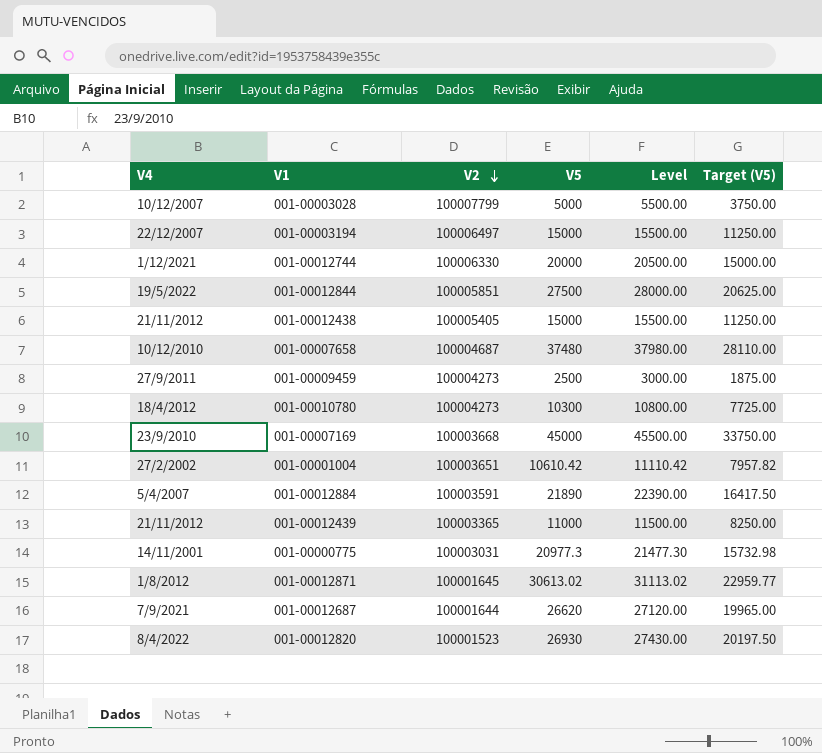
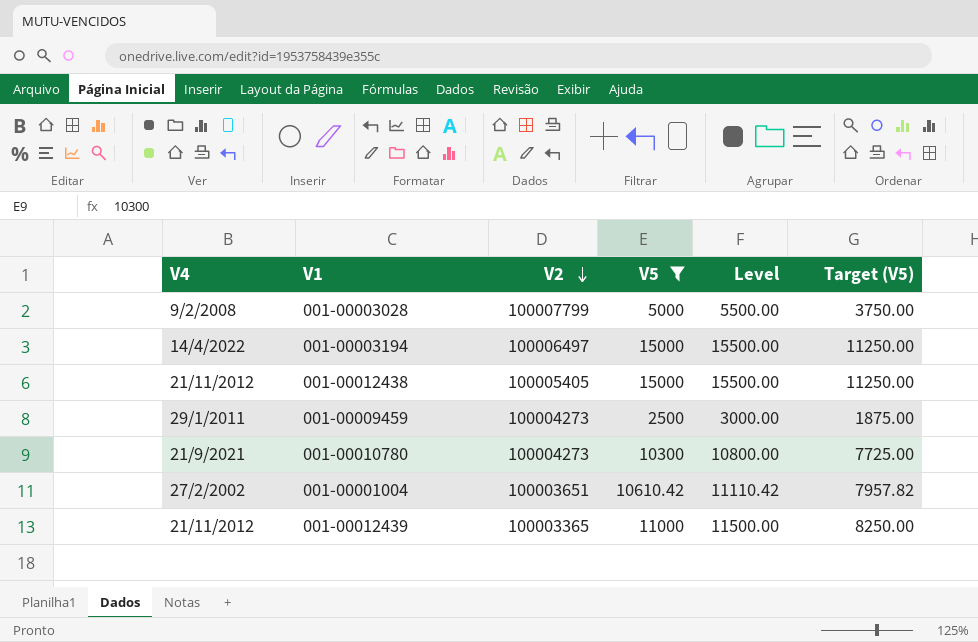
filter: none -> V5 <= 15000
001-00003028 | V4: 10/12/2007 -> 9/2/2008
001-00003194 | V4: 22/12/2007 -> 14/4/2022
001-00009459 | V4: 27/9/2011 -> 29/1/2011
001-00010780 | V4: 18/4/2012 -> 21/9/2021

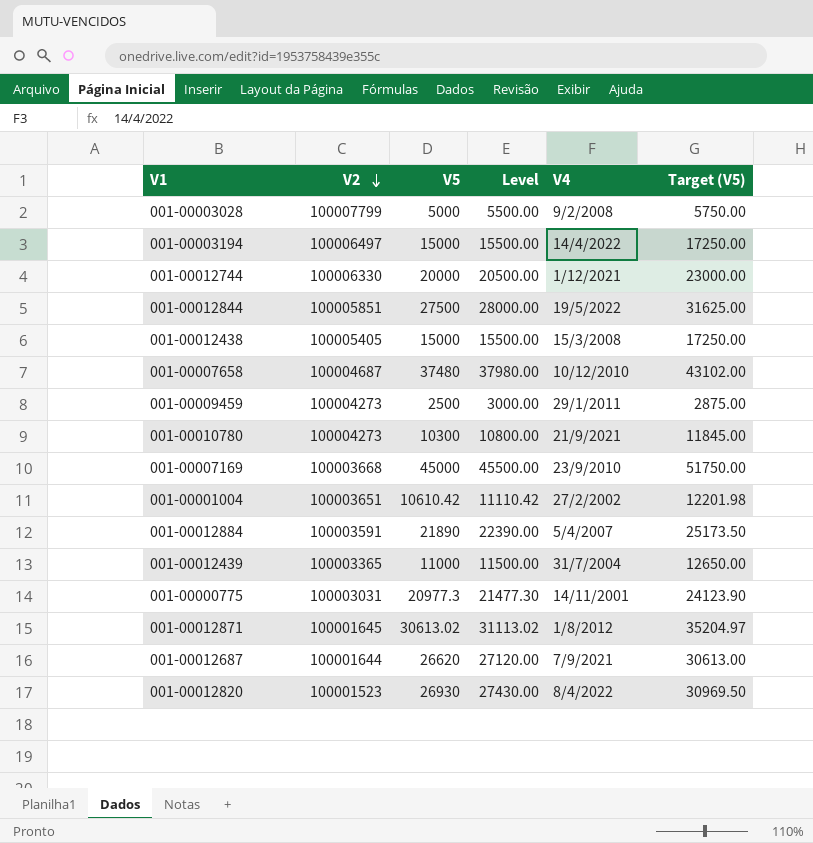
filter: V5 <= 15000 -> none
column V4 | position: 1 -> 5
column Target (V5) | formula: [V5] * 0.75 -> [V5] * 1.15
001-00012438 | V4: 21/11/2012 -> 15/3/2008
001-00012439 | V4: 21/11/2012 -> 31/7/2004

